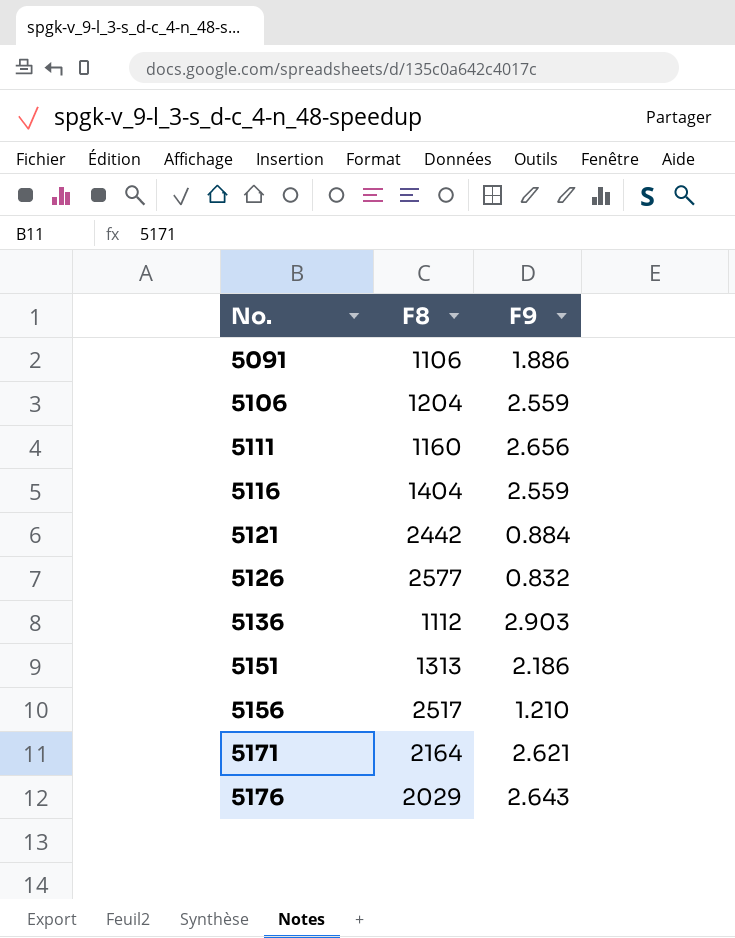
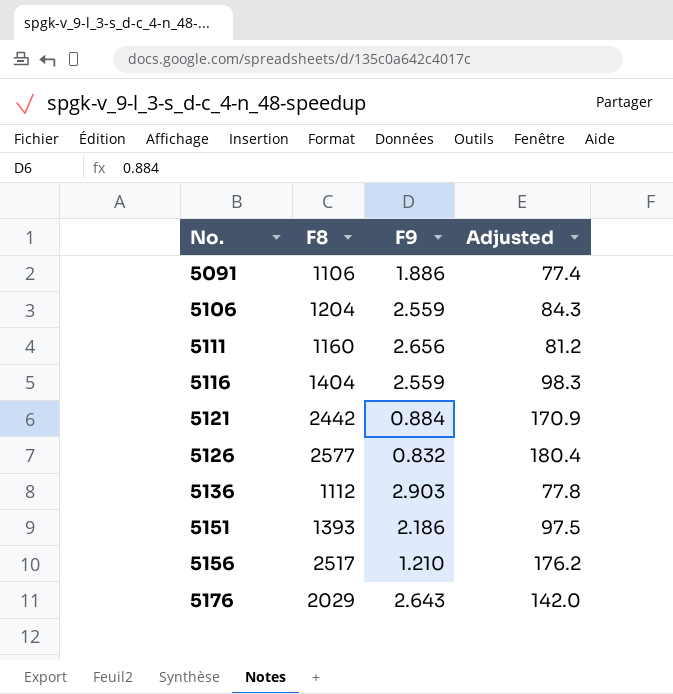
column Adjusted | formula: none -> [F8] * 0.07
row 5171: 2164 | 2.621 -> none
5151 | F8: 1313 -> 1393

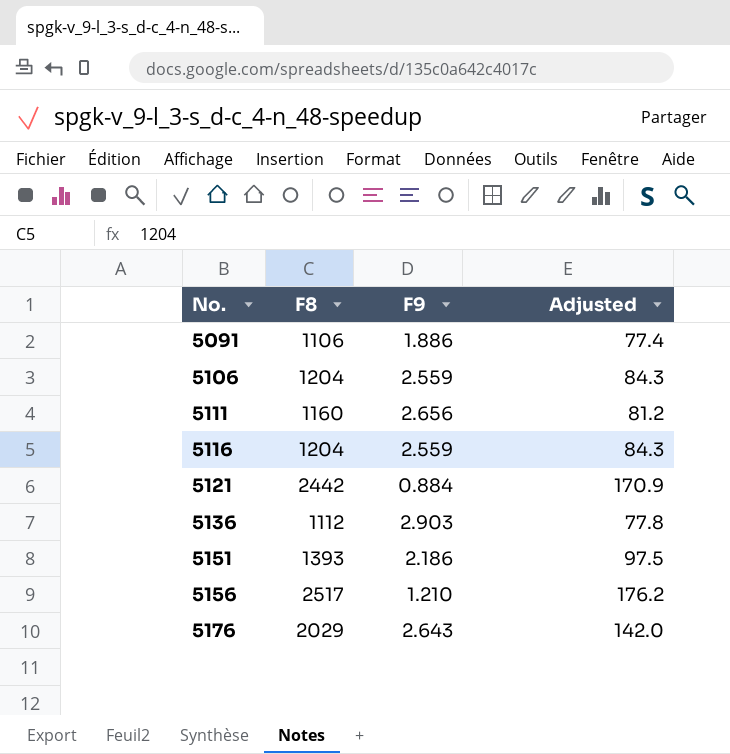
row 5126: 2577 | 0.832 | 180.4 -> none
5116 | F8: 1404 -> 1204
5116 | Adjusted: 98.3 -> 84.3

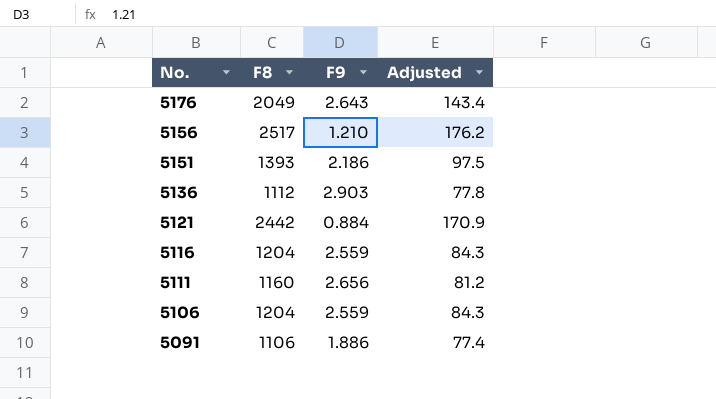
row order: No. ascending -> No. descending
5176 | F8: 2029 -> 2049
5176 | Adjusted: 142.0 -> 143.4

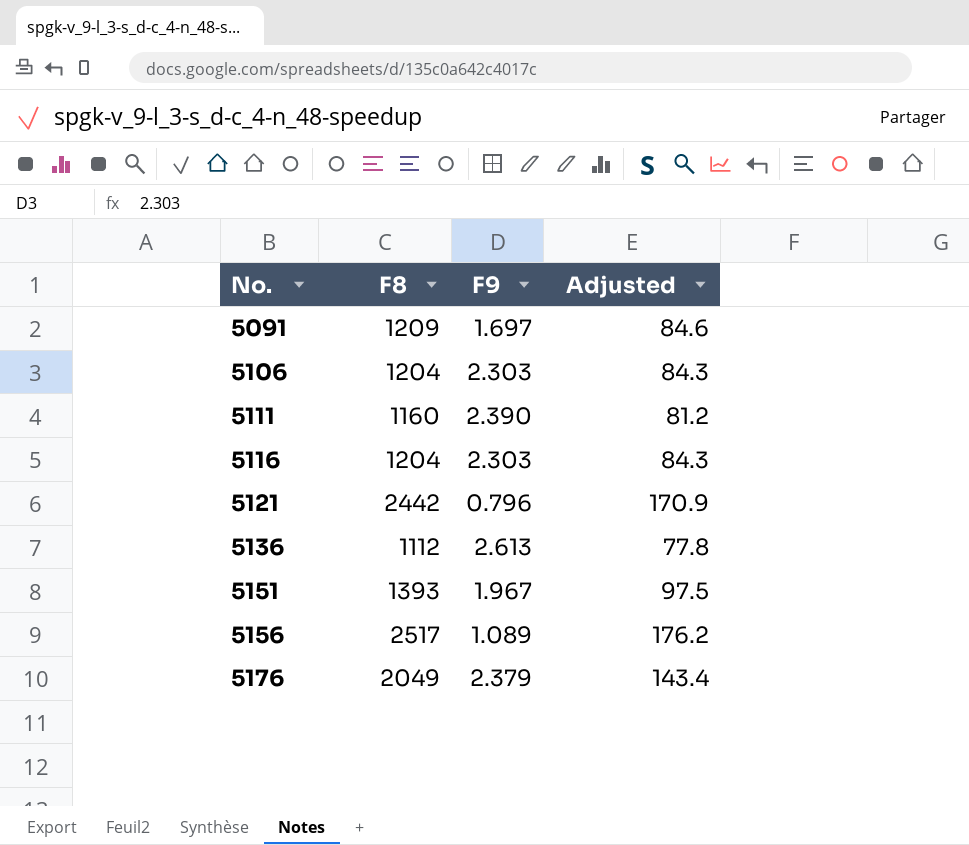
row order: No. descending -> No. ascending
5091 | F8: 1106 -> 1209
5091 | F9: 1.886 -> 1.697
5091 | Adjusted: 77.4 -> 84.6
5106 | F9: 2.559 -> 2.303
5111 | F9: 2.656 -> 2.390
5116 | F9: 2.559 -> 2.303
5121 | F9: 0.884 -> 0.796
5136 | F9: 2.903 -> 2.613
5151 | F9: 2.186 -> 1.967
5156 | F9: 1.210 -> 1.089
5176 | F9: 2.643 -> 2.379

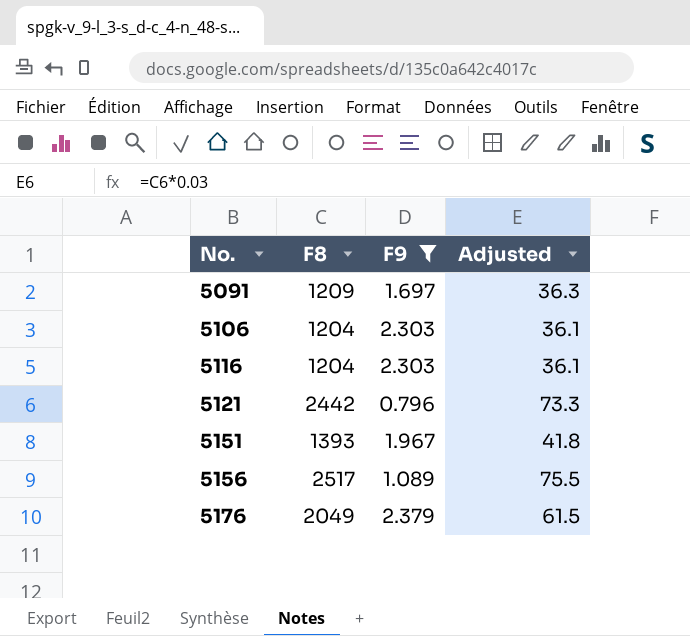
filter: none -> F9 <= 2.379
column Adjusted | formula: [F8] * 0.07 -> [F8] * 0.03

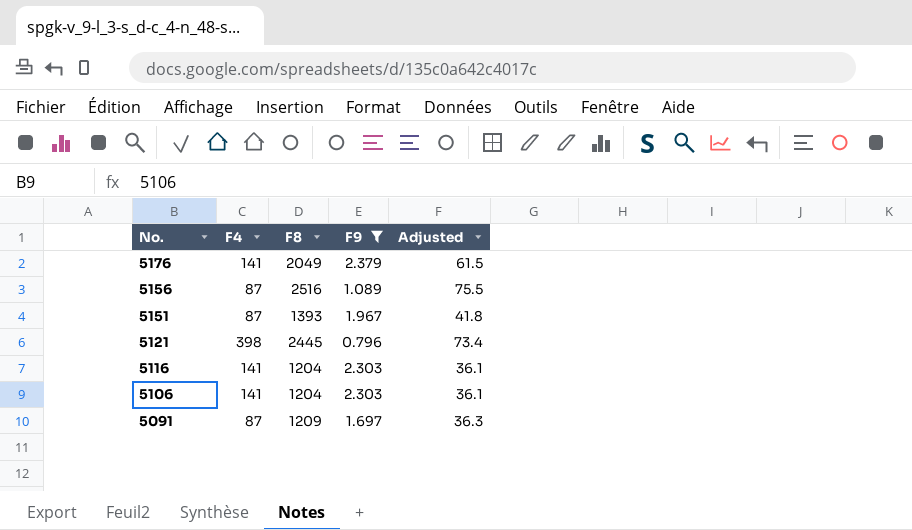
row order: No. ascending -> No. descending
column F4 | position: none -> 2
5156 | F8: 2517 -> 2516
5121 | F8: 2442 -> 2445
5121 | Adjusted: 73.3 -> 73.4

